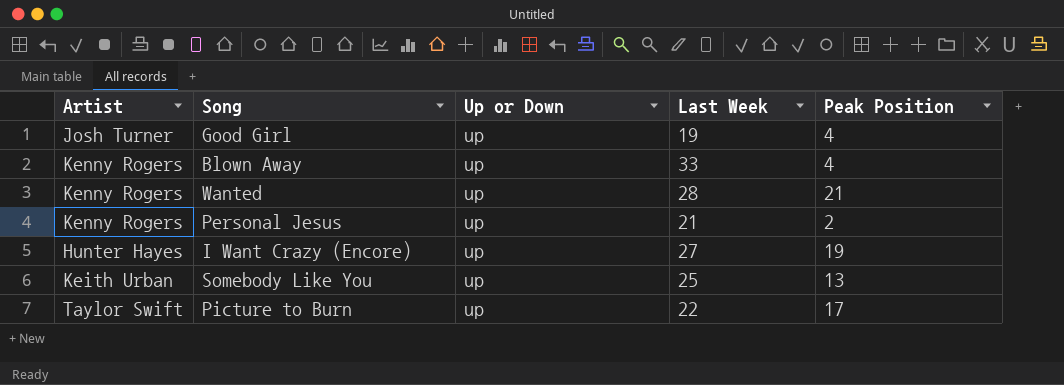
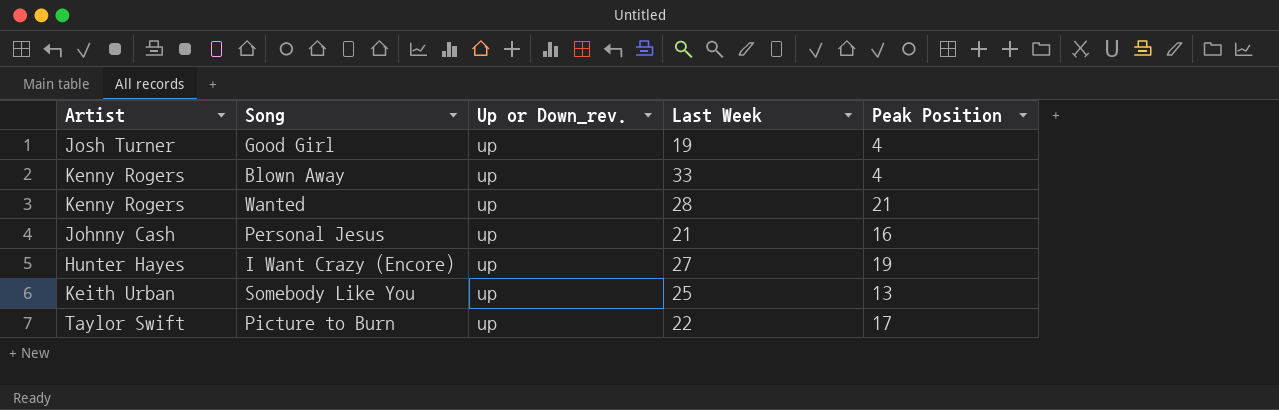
column name: Up or Down -> Up or Down_rev.
Personal Jesus | Artist: Kenny Rogers -> Johnny Cash
Personal Jesus | Peak Position: 2 -> 16

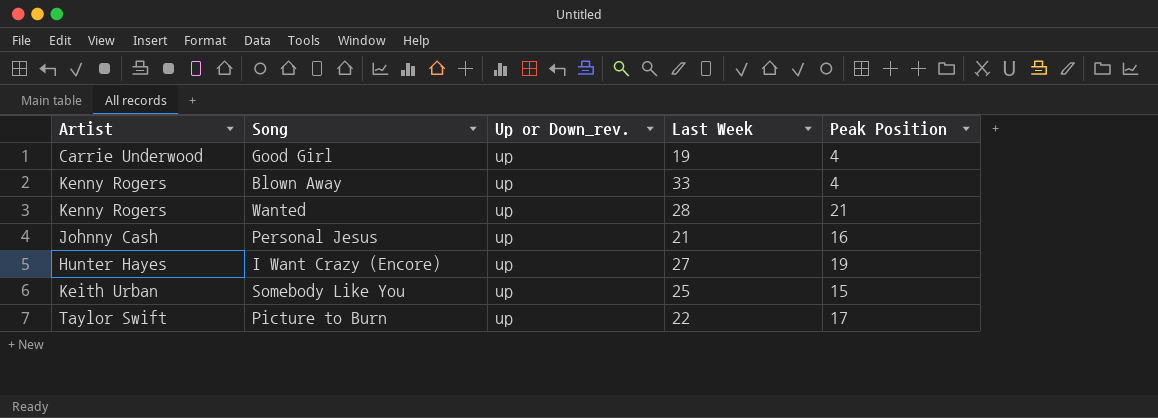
Good Girl | Artist: Josh Turner -> Carrie Underwood
Somebody Like You | Peak Position: 13 -> 15

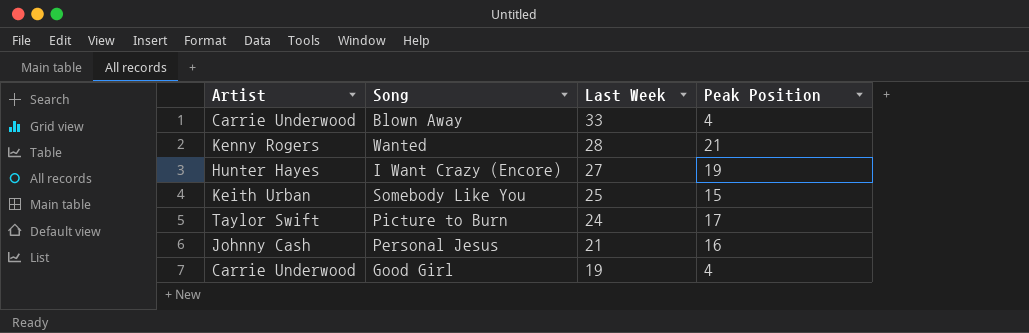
row order: none -> Last Week descending
column Up or Down_rev. | position: 3 -> none
Blown Away | Artist: Kenny Rogers -> Carrie Underwood
Picture to Burn | Last Week: 22 -> 24

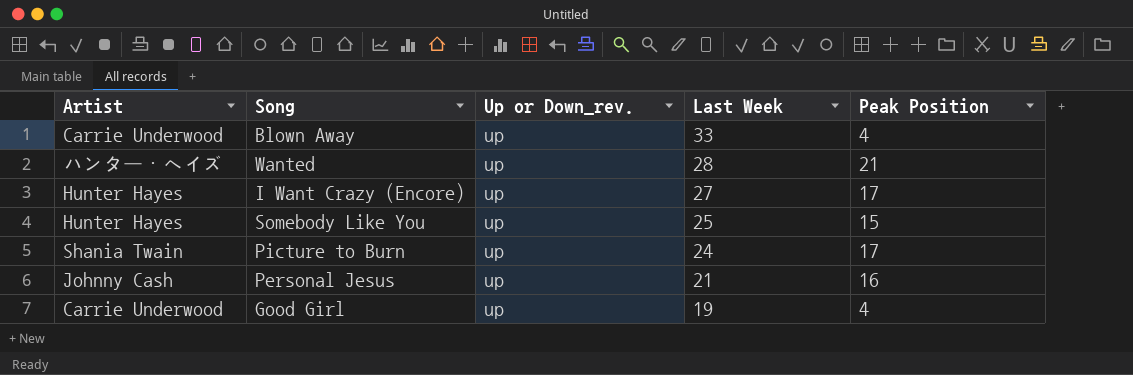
column Up or Down_rev. | position: none -> 3
Wanted | Artist: Kenny Rogers -> ハンター・ヘイズ
I Want Crazy (Encore) | Peak Position: 19 -> 17
Somebody Like You | Artist: Keith Urban -> Hunter Hayes
Picture to Burn | Artist: Taylor Swift -> Shania Twain

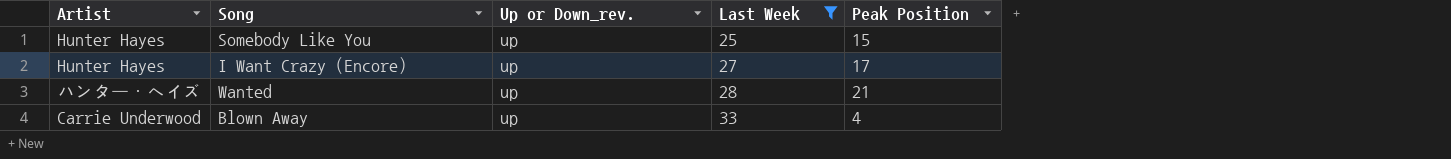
filter: none -> Last Week >= 25
row order: Last Week descending -> Last Week ascending

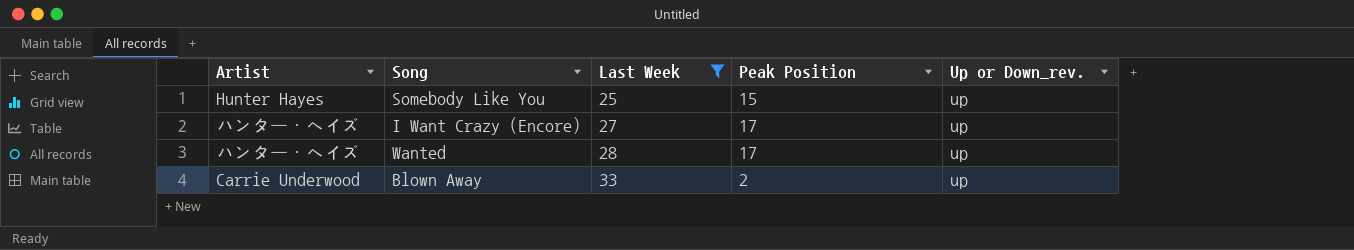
column Up or Down_rev. | position: 3 -> 5
I Want Crazy (Encore) | Artist: Hunter Hayes -> ハンター・ヘイズ
Wanted | Peak Position: 21 -> 17
Blown Away | Peak Position: 4 -> 2

